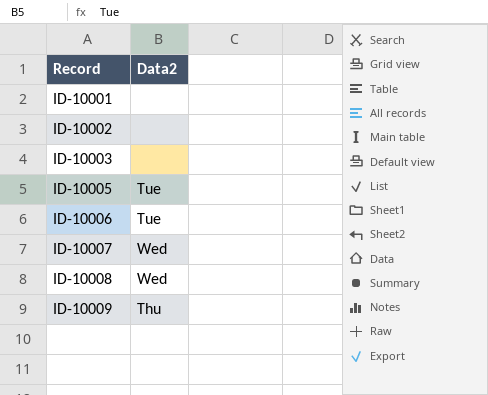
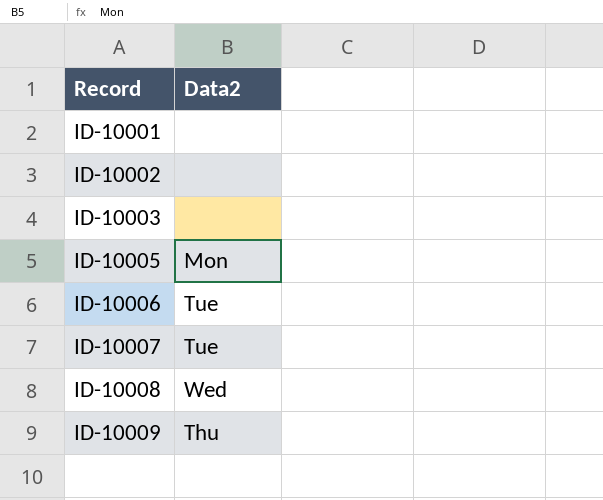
ID-10005 | Data2: Tue -> Mon
ID-10007 | Data2: Wed -> Tue

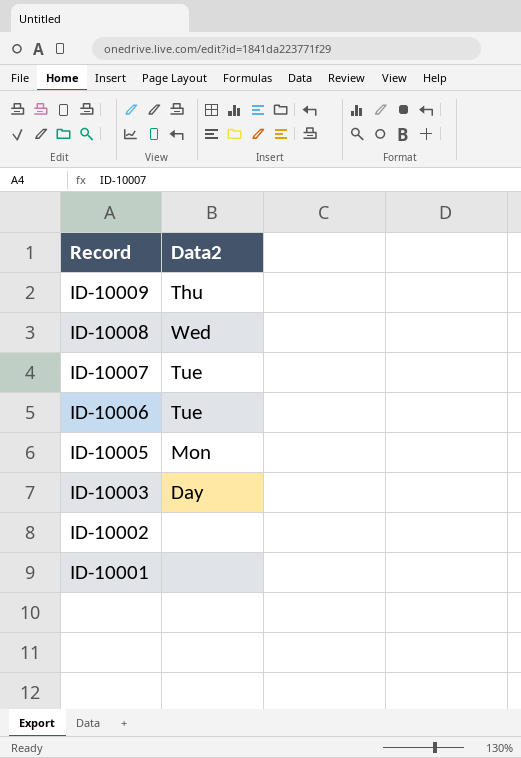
row order: Record ascending -> Record descending
ID-10003 | Data2: none -> Day

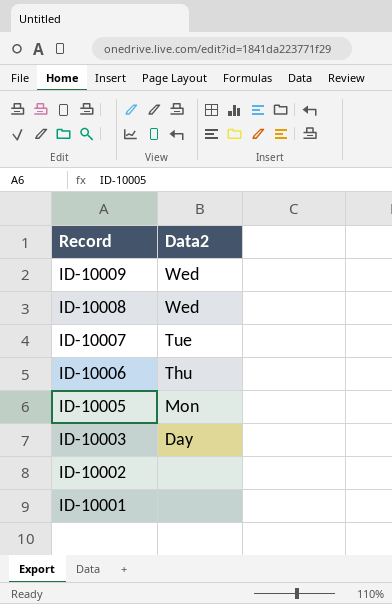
ID-10009 | Data2: Thu -> Wed
ID-10006 | Data2: Tue -> Thu

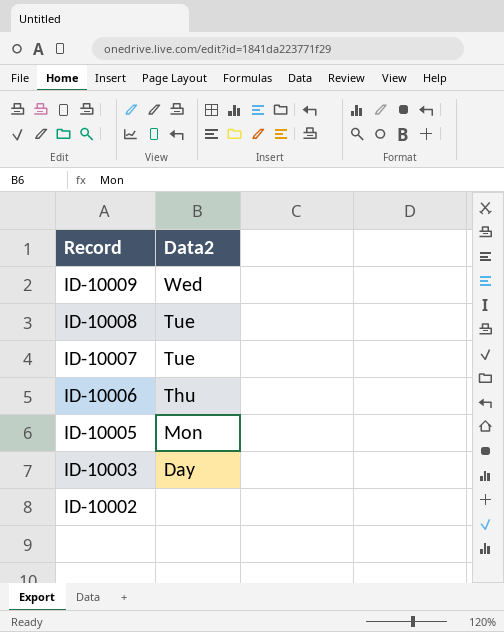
row ID-10001: none -> none
ID-10008 | Data2: Wed -> Tue

